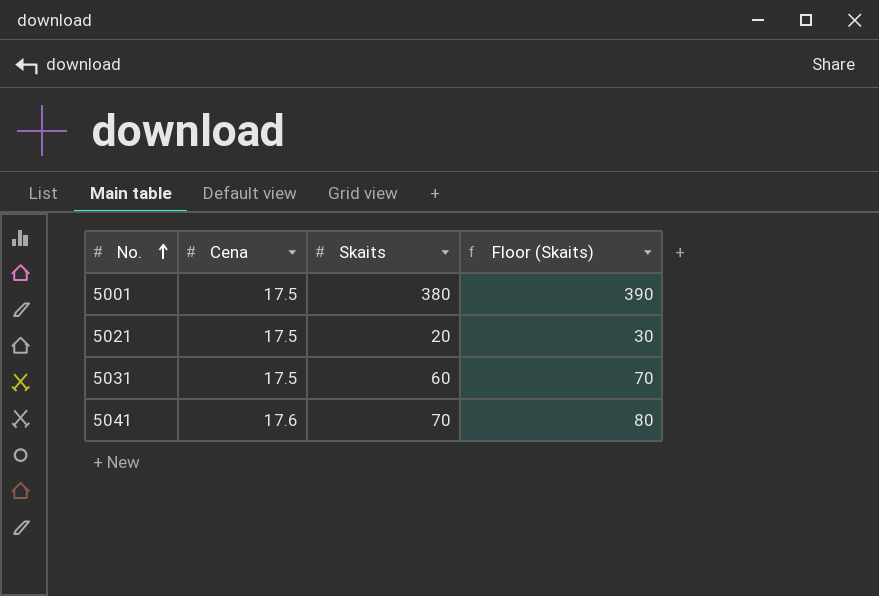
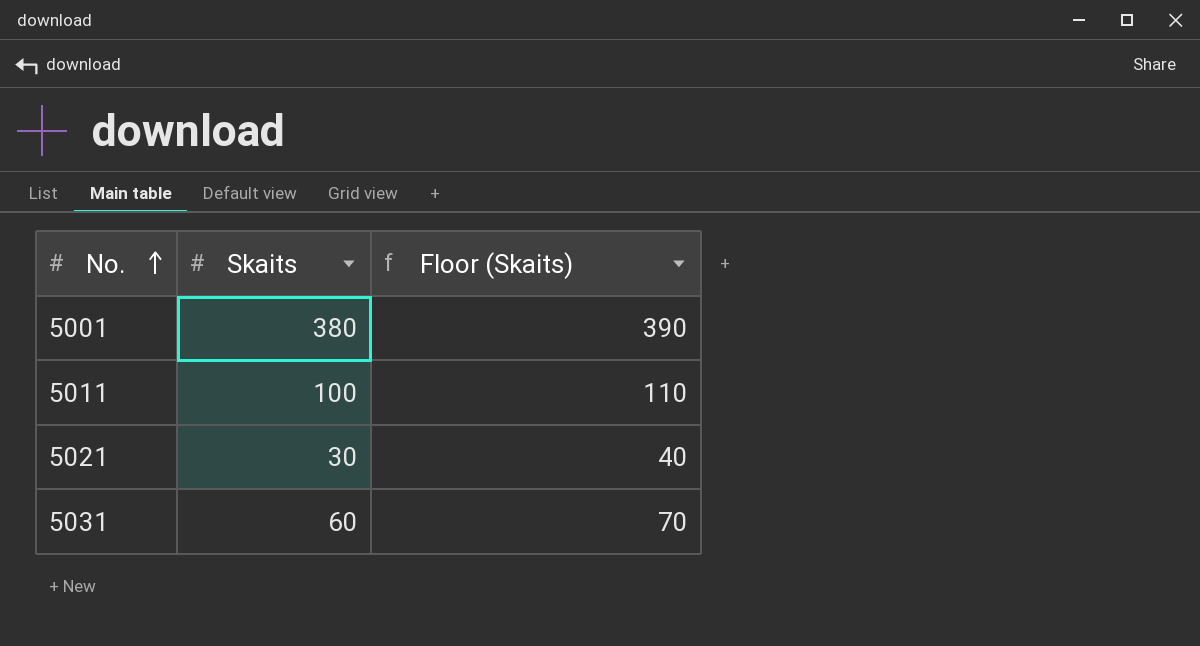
column Cena | position: 2 -> none
row 5041: 17.6 | 70 | 80 -> none
row 5011: none -> 100 | 110
5021 | Skaits: 20 -> 30
5021 | Floor (Skaits): 30 -> 40

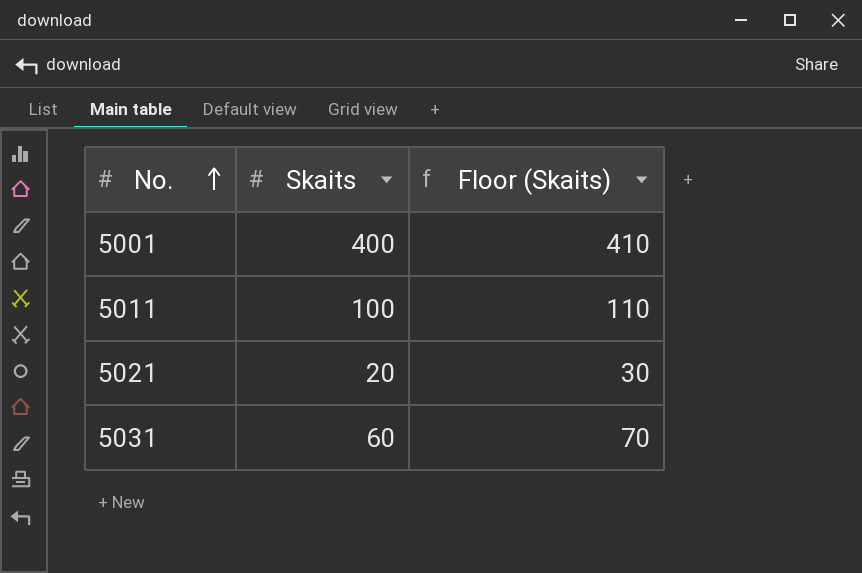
5001 | Skaits: 380 -> 400
5001 | Floor (Skaits): 390 -> 410
5021 | Skaits: 30 -> 20
5021 | Floor (Skaits): 40 -> 30

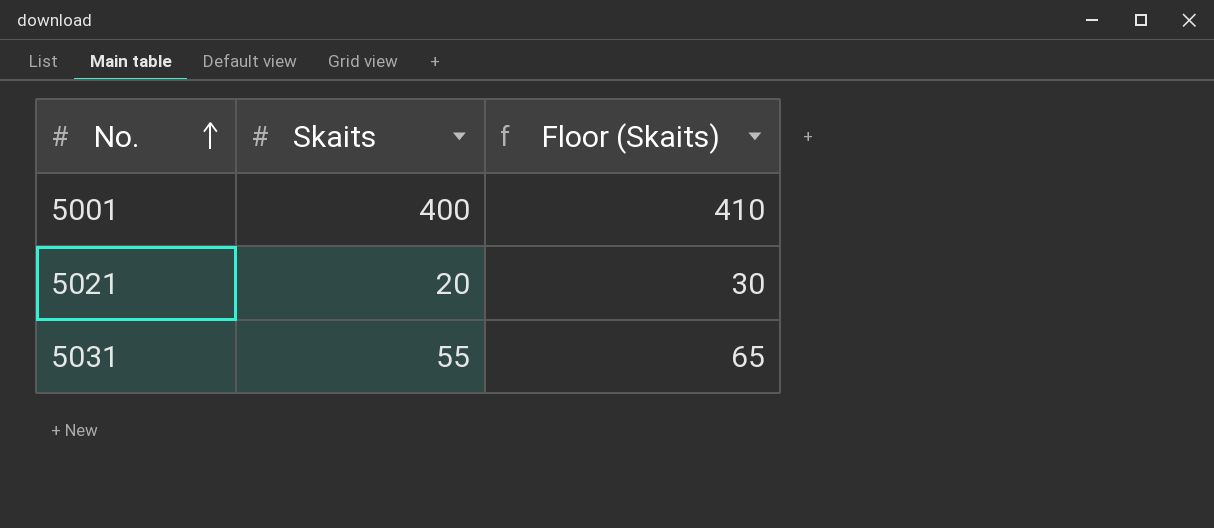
row 5011: 100 | 110 -> none
5031 | Skaits: 60 -> 55
5031 | Floor (Skaits): 70 -> 65

